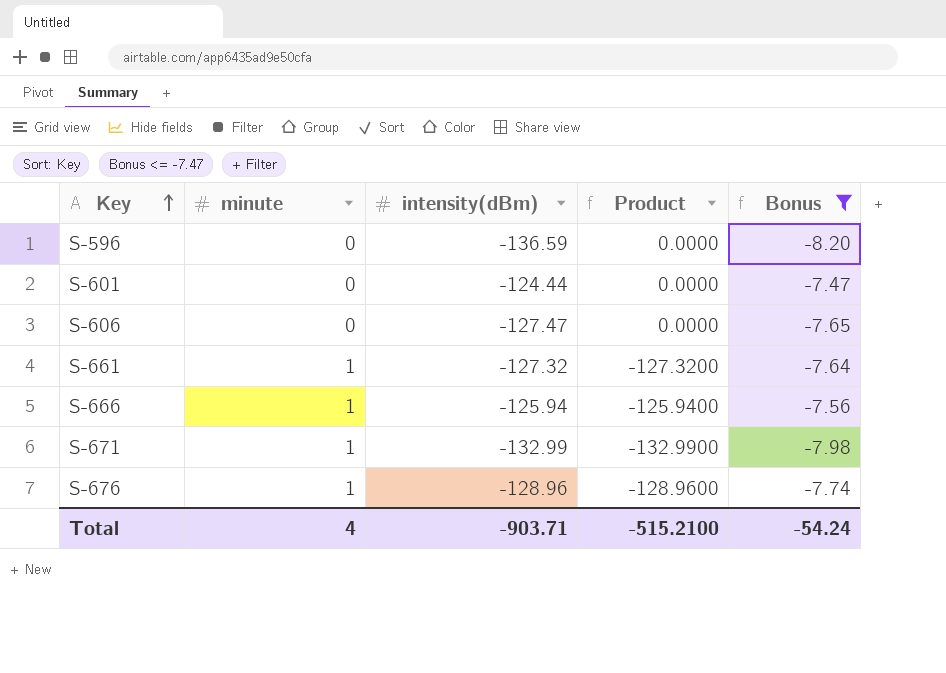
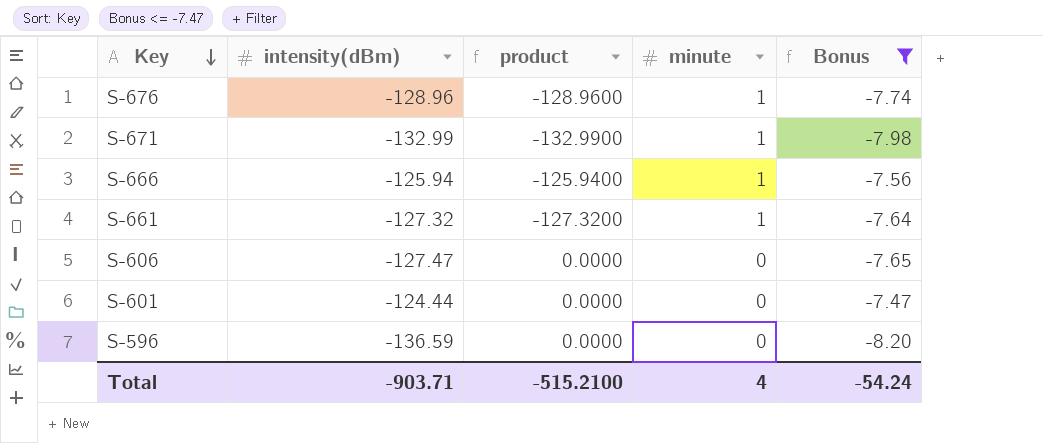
row order: Key ascending -> Key descending
column name: Product -> product
column minute | position: 2 -> 4

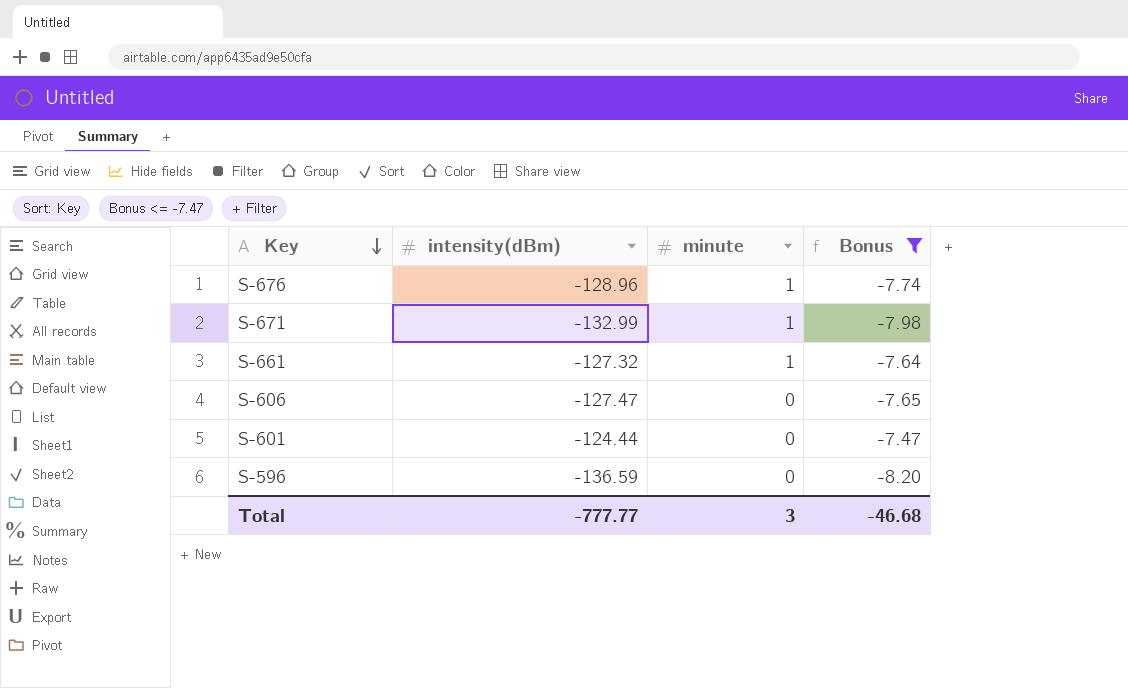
column product | formula: [intensity(dBm)] * [minute] -> none
row S-666: -125.94 | -125.9400 | 1 | -7.56 -> none
Total | intensity(dBm): -903.71 -> -777.77
Total | minute: 4 -> 3
Total | Bonus: -54.24 -> -46.68

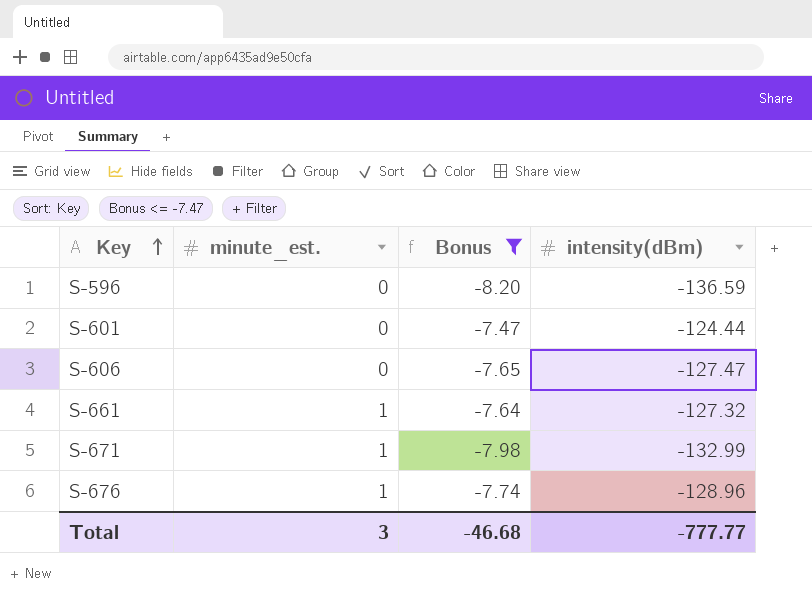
row order: Key descending -> Key ascending
column name: minute -> minute_est.
column intensity(dBm) | position: 2 -> 4

